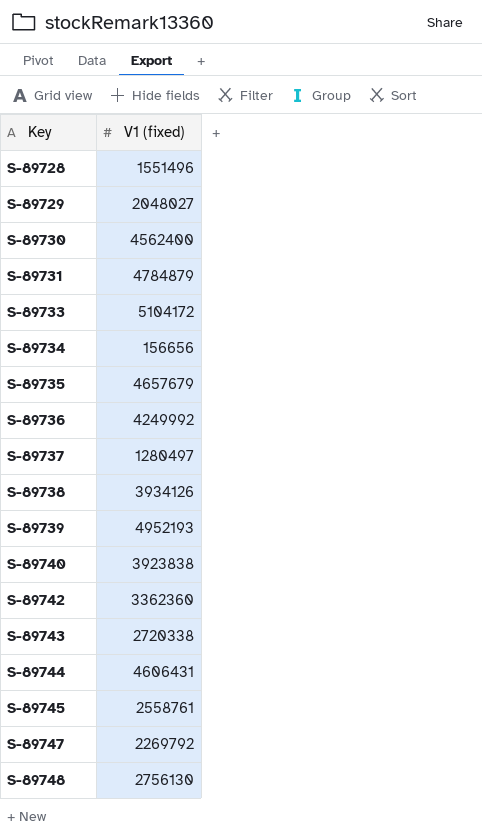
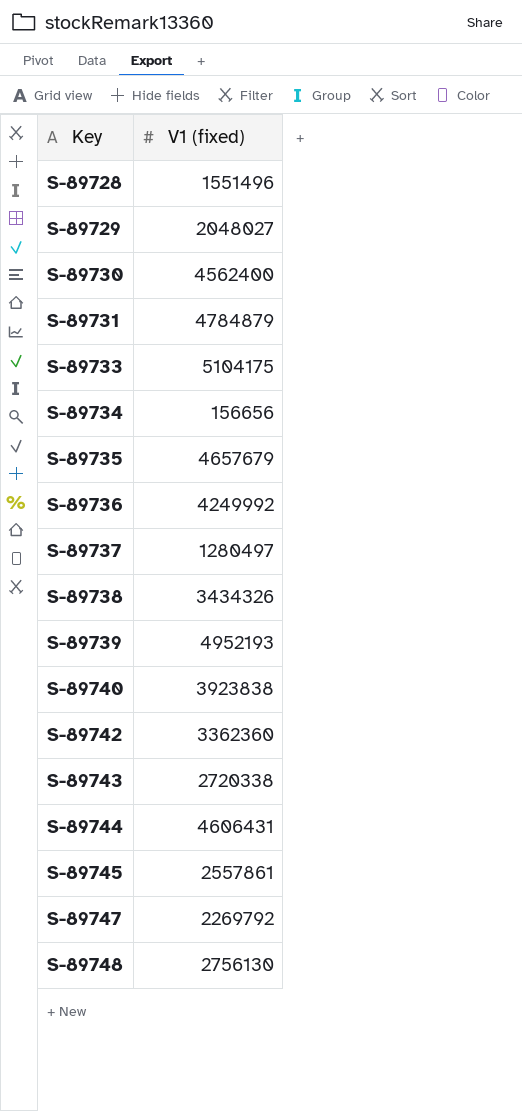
S-89733 | V1 (fixed): 5104172 -> 5104175
S-89738 | V1 (fixed): 3934126 -> 3434326
S-89745 | V1 (fixed): 2558761 -> 2557861

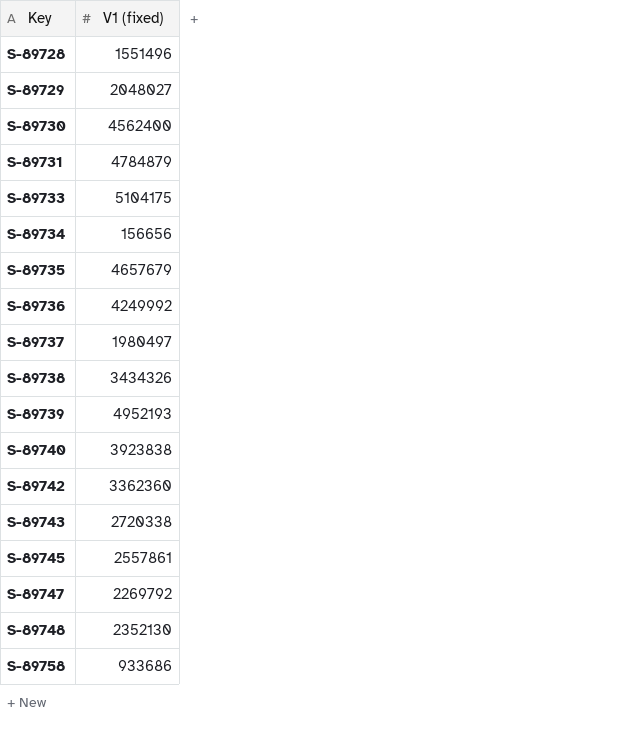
row S-89744: 4606431 -> none
S-89737 | V1 (fixed): 1280497 -> 1980497
S-89748 | V1 (fixed): 2756130 -> 2352130
row S-89758: none -> 933686

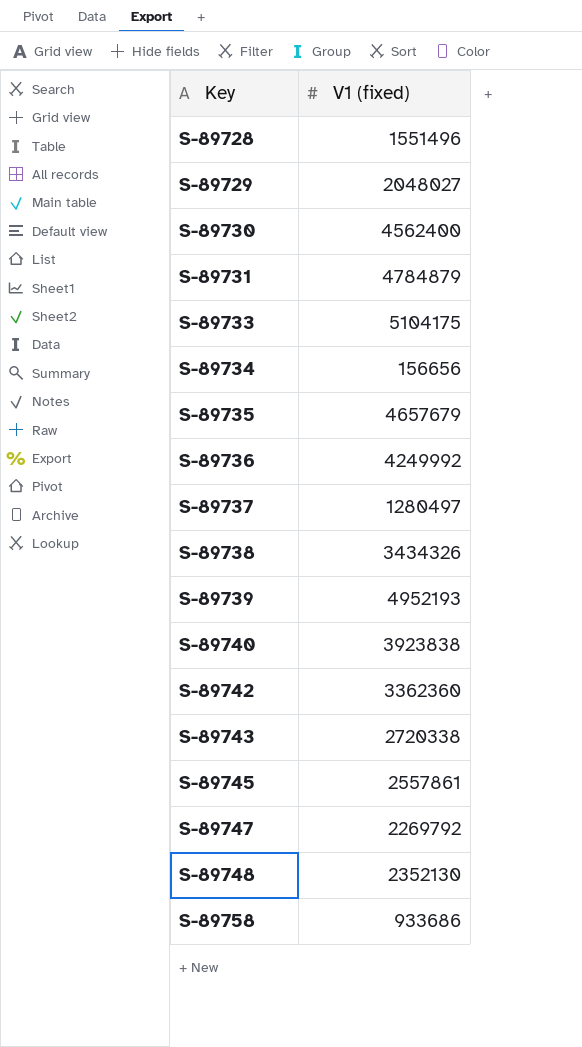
S-89737 | V1 (fixed): 1980497 -> 1280497

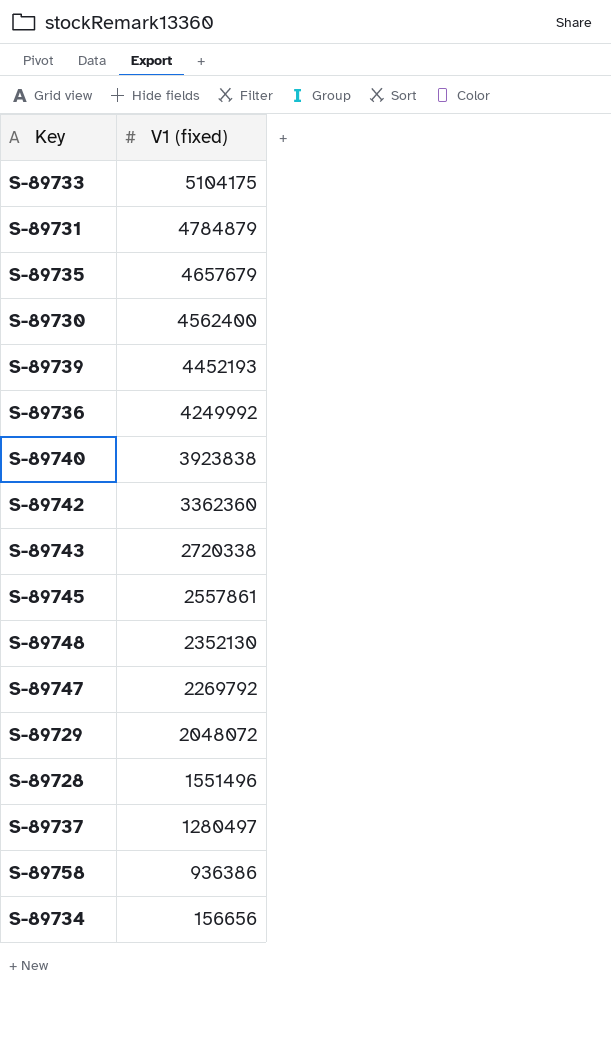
row order: Key ascending -> V1 (fixed) descending
row S-89738: 3434326 -> none
S-89739 | V1 (fixed): 4952193 -> 4452193
S-89729 | V1 (fixed): 2048027 -> 2048072
S-89758 | V1 (fixed): 933686 -> 936386

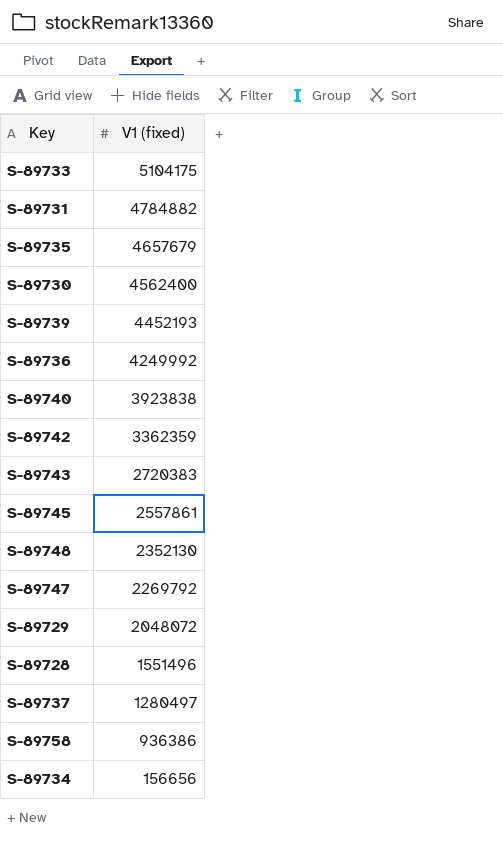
S-89731 | V1 (fixed): 4784879 -> 4784882
S-89742 | V1 (fixed): 3362360 -> 3362359
S-89743 | V1 (fixed): 2720338 -> 2720383

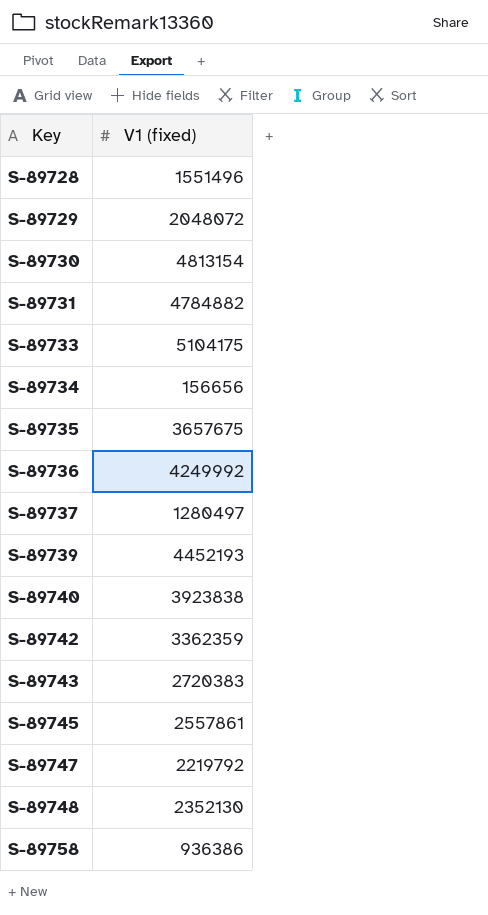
row order: V1 (fixed) descending -> Key ascending
S-89730 | V1 (fixed): 4562400 -> 4813154
S-89735 | V1 (fixed): 4657679 -> 3657675
S-89747 | V1 (fixed): 2269792 -> 2219792

